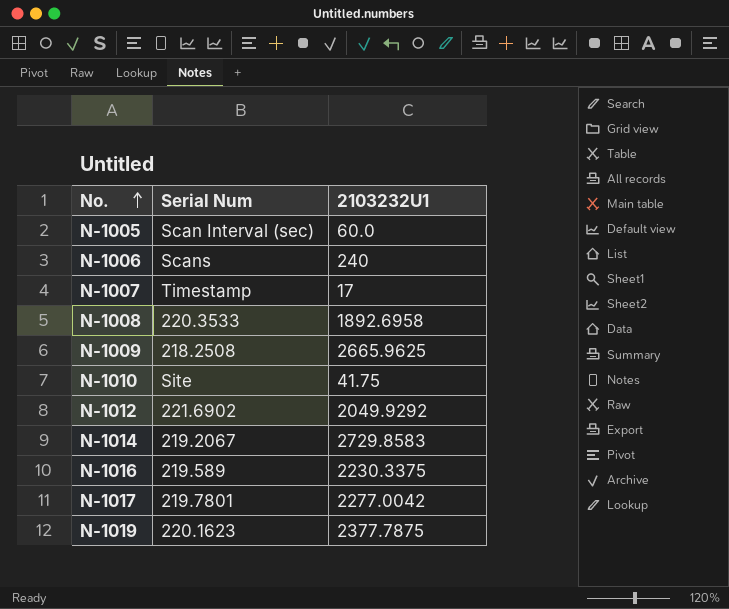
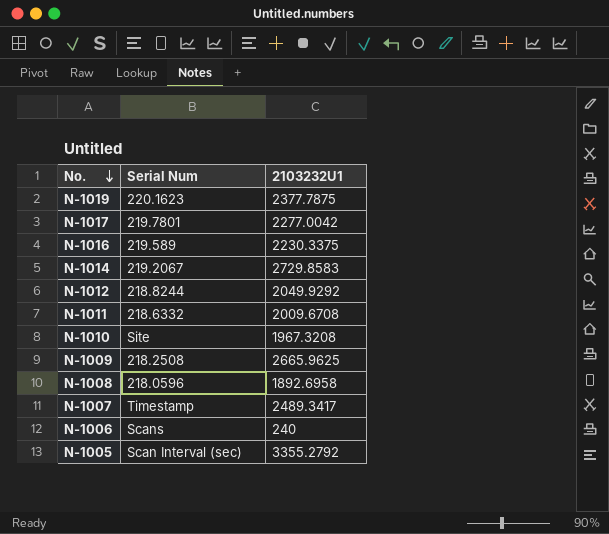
row order: No. ascending -> No. descending
N-1012 | Serial Num: 221.6902 -> 218.8244
row N-1011: none -> 218.6332 | 2009.6708
N-1010 | 2103232U1: 41.75 -> 1967.3208
N-1008 | Serial Num: 220.3533 -> 218.0596
N-1007 | 2103232U1: 17 -> 2489.3417
N-1005 | 2103232U1: 60.0 -> 3355.2792

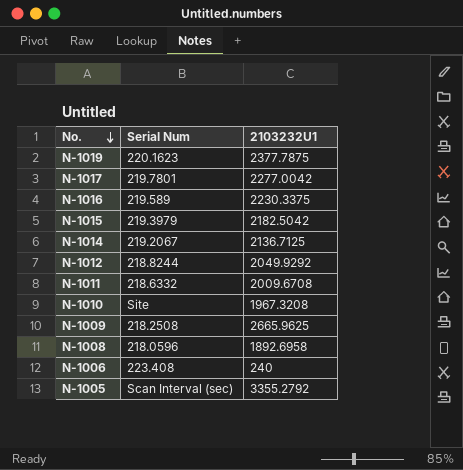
row N-1007: Timestamp | 2489.3417 -> none
row N-1015: none -> 219.3979 | 2182.5042
N-1014 | 2103232U1: 2729.8583 -> 2136.7125
N-1006 | Serial Num: Scans -> 223.408

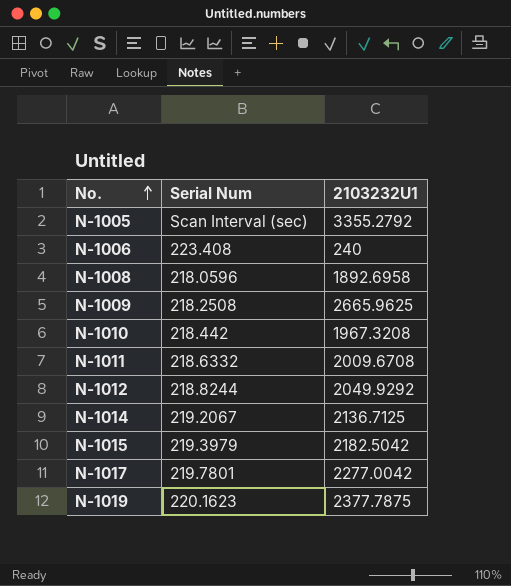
row order: No. descending -> No. ascending
row N-1016: 219.589 | 2230.3375 -> none
N-1010 | Serial Num: Site -> 218.442

